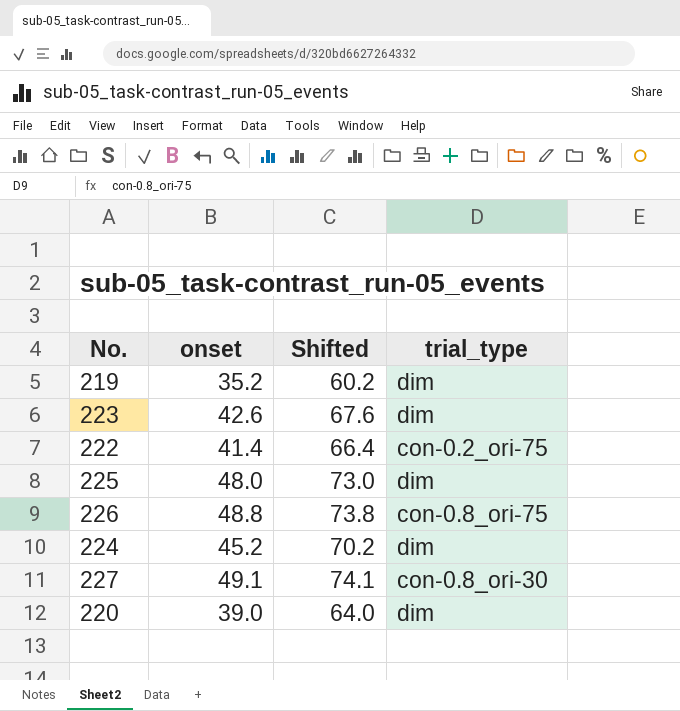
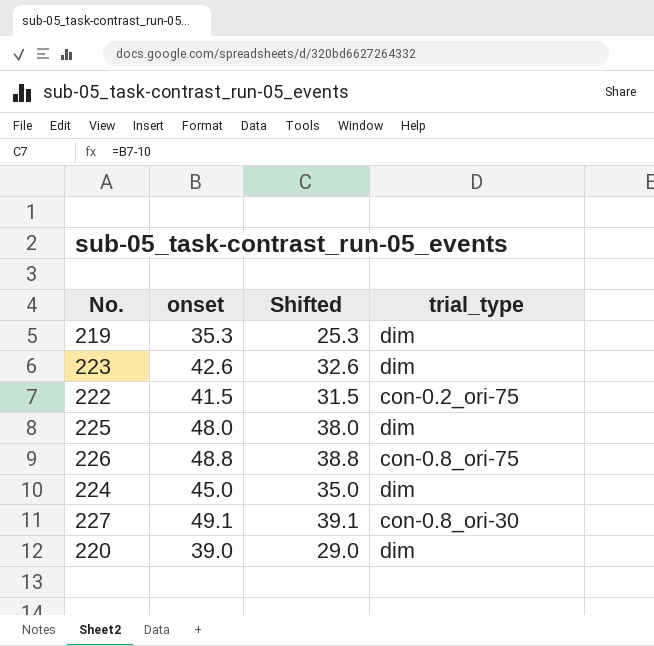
column Shifted | formula: [onset] + 25 -> [onset] - 10
219 | onset: 35.2 -> 35.3
222 | onset: 41.4 -> 41.5
224 | onset: 45.2 -> 45.0

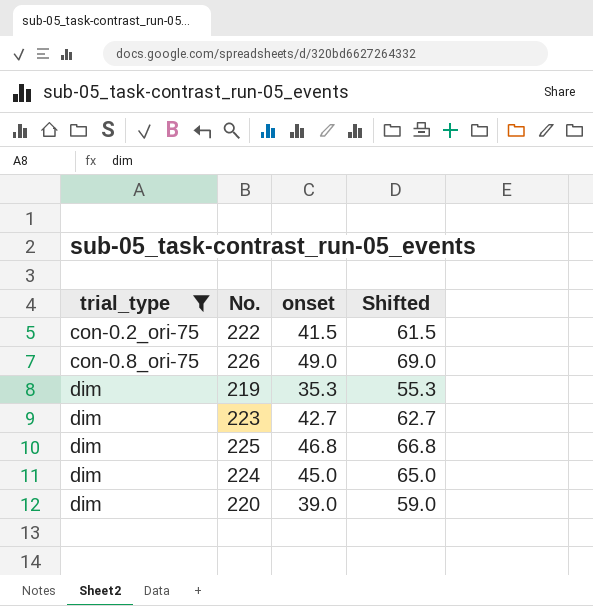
filter: none -> trial_type != con-0.8_ori-30
row order: none -> trial_type ascending
column trial_type | position: 4 -> 1
column Shifted | formula: [onset] - 10 -> [onset] + 20
226 | onset: 48.8 -> 49.0
223 | onset: 42.6 -> 42.7
225 | onset: 48.0 -> 46.8

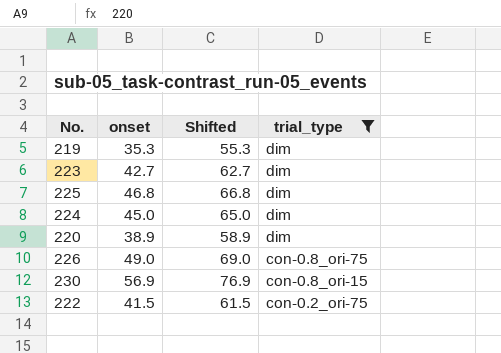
row order: trial_type ascending -> trial_type descending
column trial_type | position: 1 -> 4
220 | onset: 39.0 -> 38.9
220 | Shifted: 59.0 -> 58.9
row 230: none -> 56.9 | 76.9 | con-0.8_ori-15

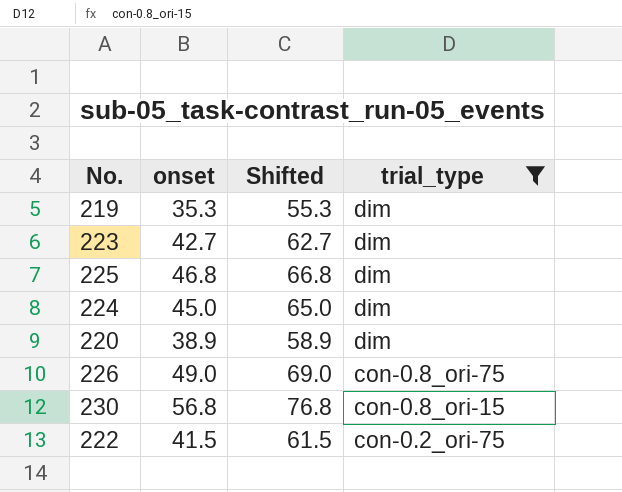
230 | onset: 56.9 -> 56.8
230 | Shifted: 76.9 -> 76.8

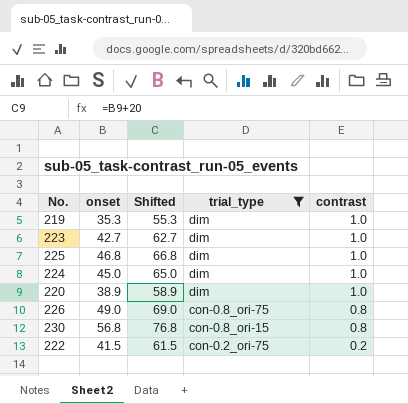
column contrast | position: none -> 5

